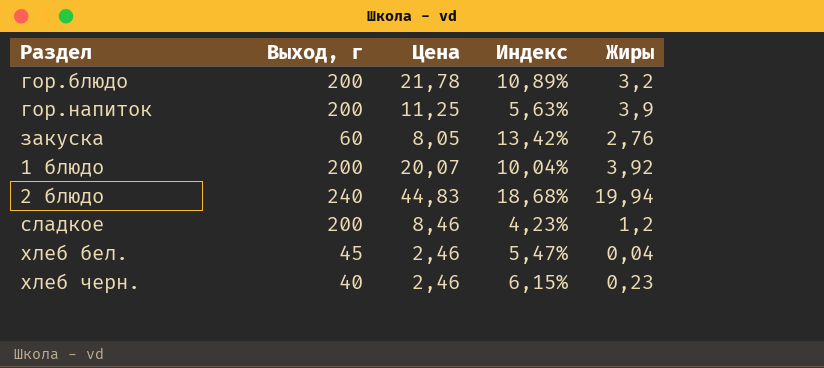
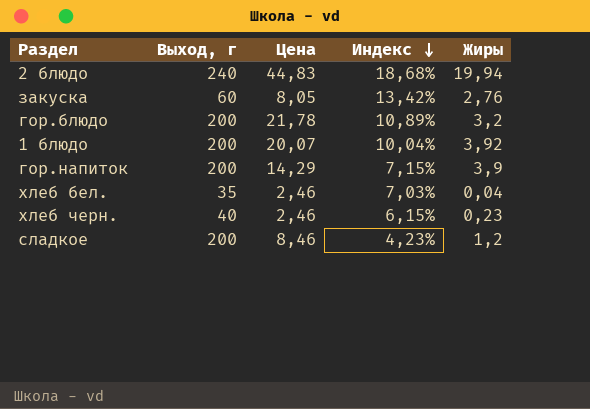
row order: none -> Индекс descending
гор.напиток | Цена: 11,25 -> 14,29
гор.напиток | Индекс: 5,63% -> 7,15%
хлеб бел. | Выход, г: 45 -> 35
хлеб бел. | Индекс: 5,47% -> 7,03%

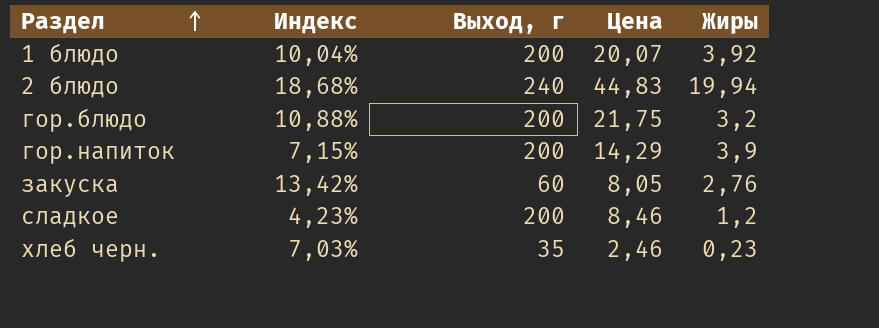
row order: Индекс descending -> Раздел ascending
column Индекс | position: 4 -> 2
row хлеб бел.: 35 | 2,46 | 7,03% | 0,04 -> none
гор.блюдо | Индекс: 10,89% -> 10,88%
гор.блюдо | Цена: 21,78 -> 21,75
хлеб черн. | Индекс: 6,15% -> 7,03%
хлеб черн. | Выход, г: 40 -> 35

